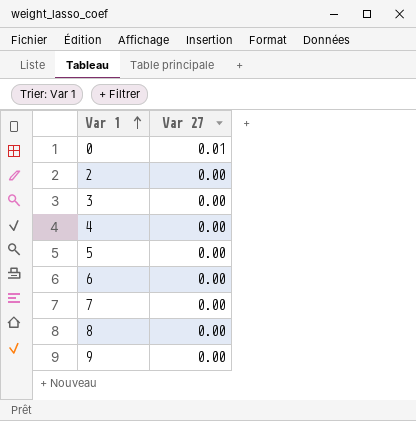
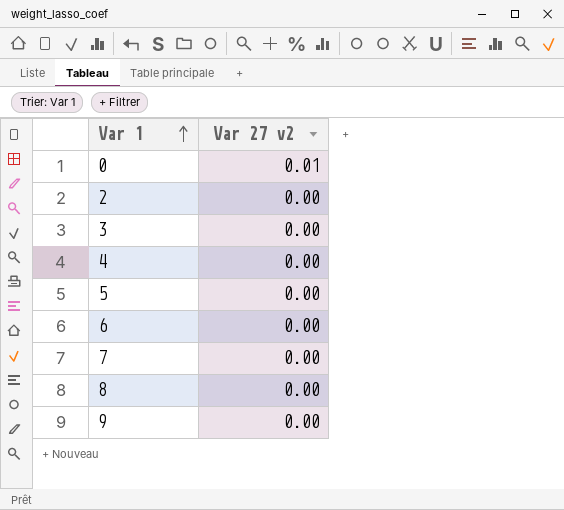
column name: Var 27 -> Var 27 v2

